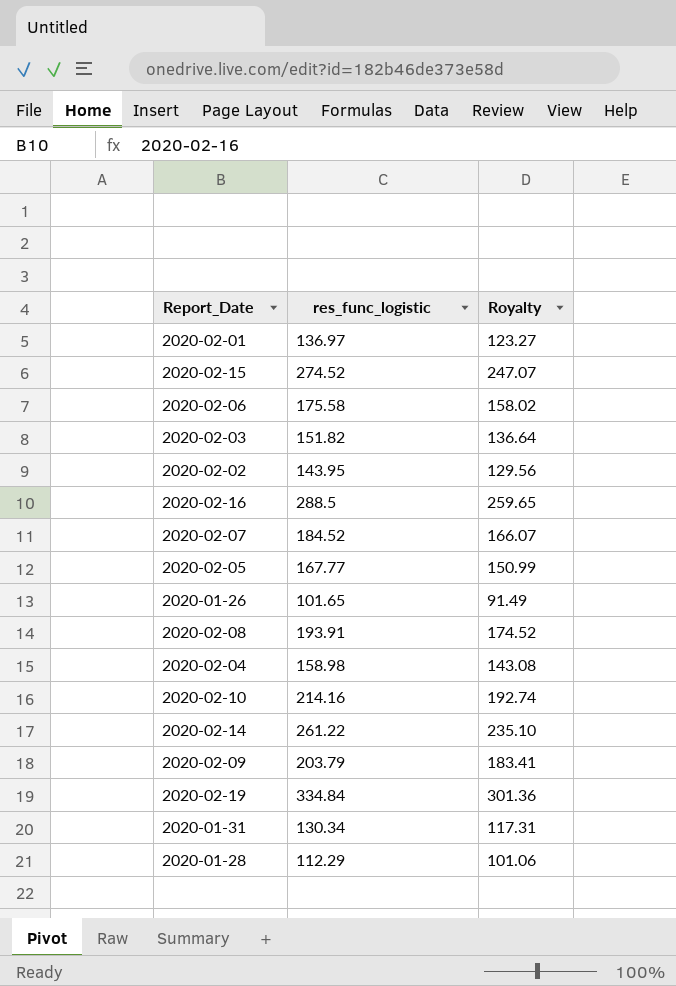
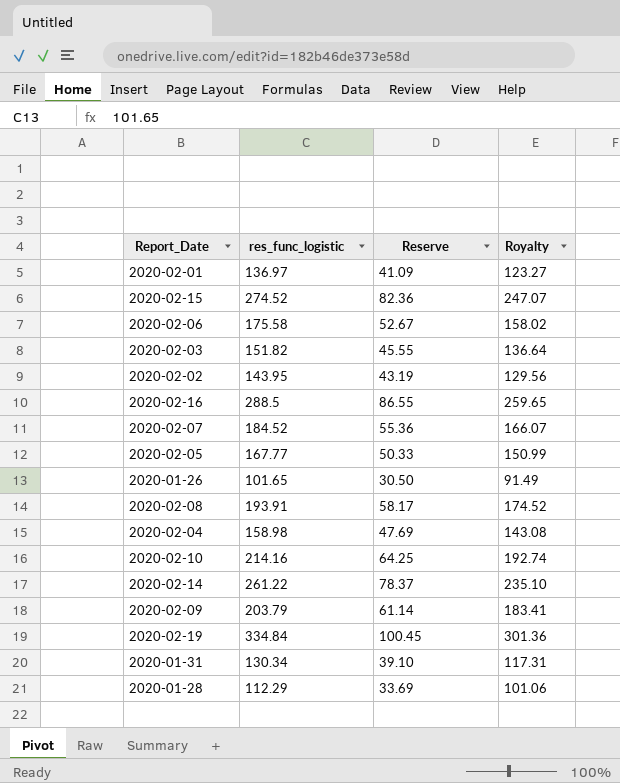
column Reserve | formula: none -> [res_func_logistic] * 0.3

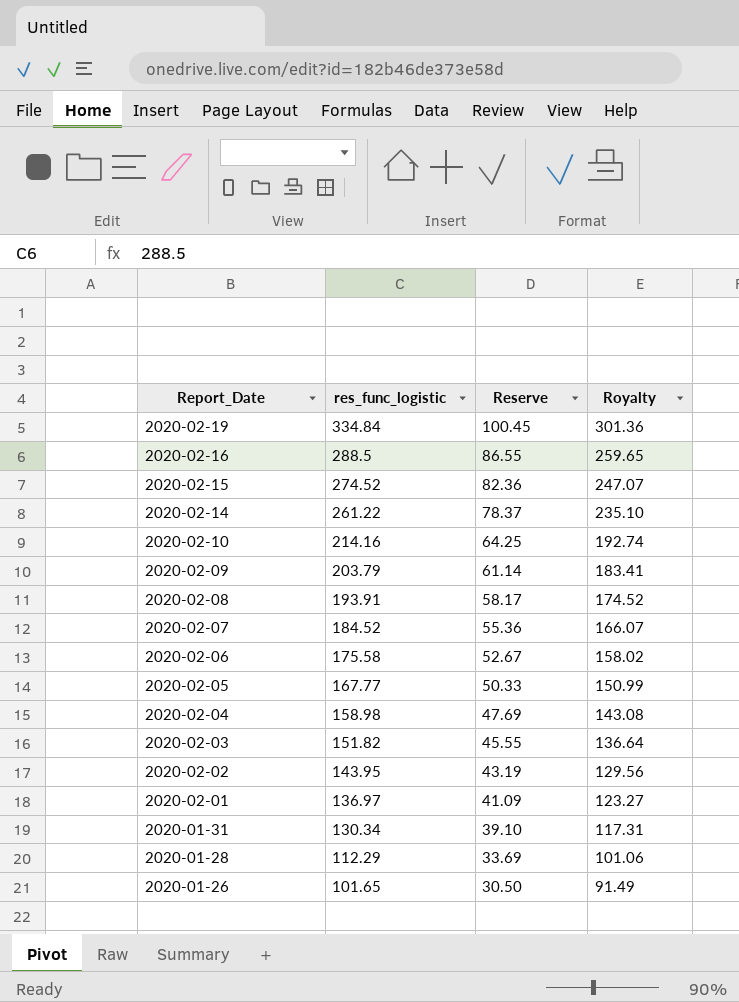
row order: none -> Report_Date descending

